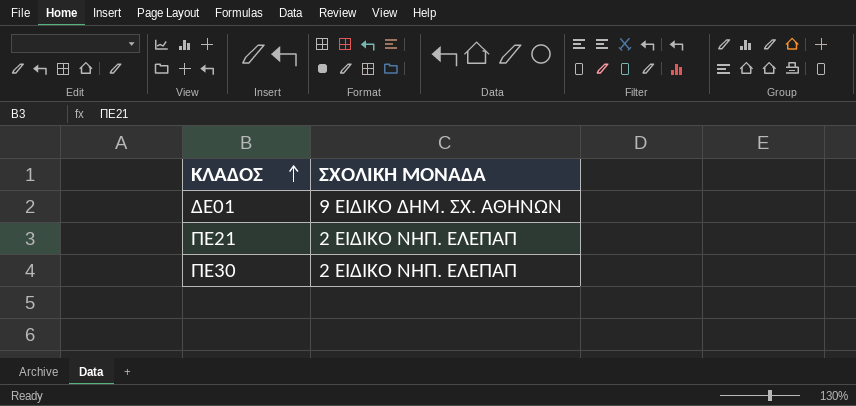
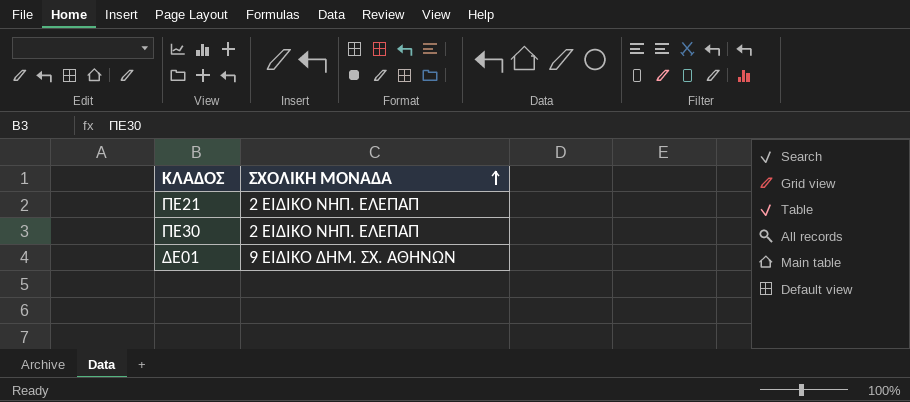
row order: ΚΛΑΔΟΣ ascending -> ΣΧΟΛΙΚΗ ΜΟΝΑΔΑ ascending

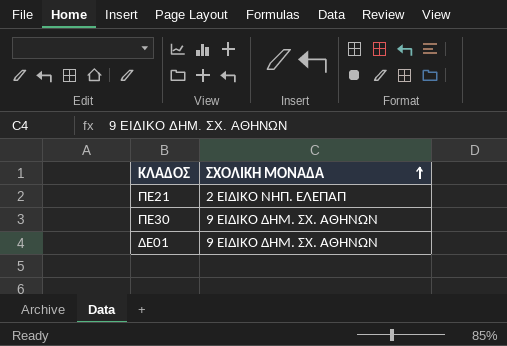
ΠΕ30 | ΣΧΟΛΙΚΗ ΜΟΝΑΔΑ: 2 ΕΙΔΙΚΟ ΝΗΠ. ΕΛΕΠΑΠ -> 9 ΕΙΔΙΚΟ ΔΗΜ. ΣΧ. ΑΘΗΝΩΝ

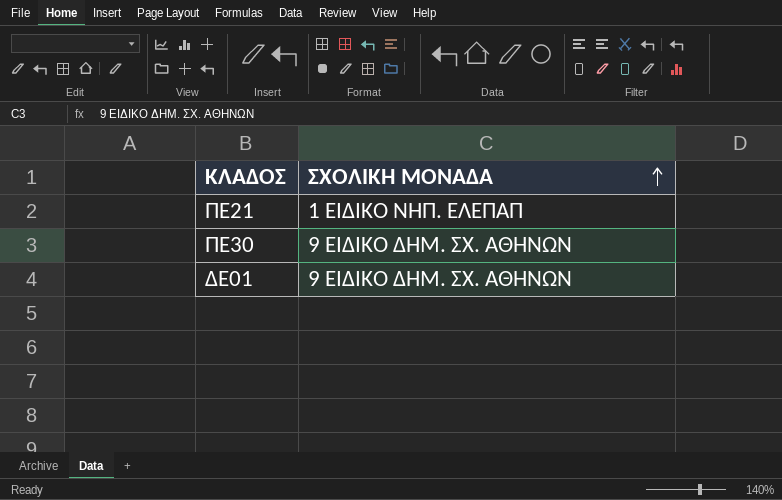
ΠΕ21 | ΣΧΟΛΙΚΗ ΜΟΝΑΔΑ: 2 ΕΙΔΙΚΟ ΝΗΠ. ΕΛΕΠΑΠ -> 1 ΕΙΔΙΚΟ ΝΗΠ. ΕΛΕΠΑΠ

